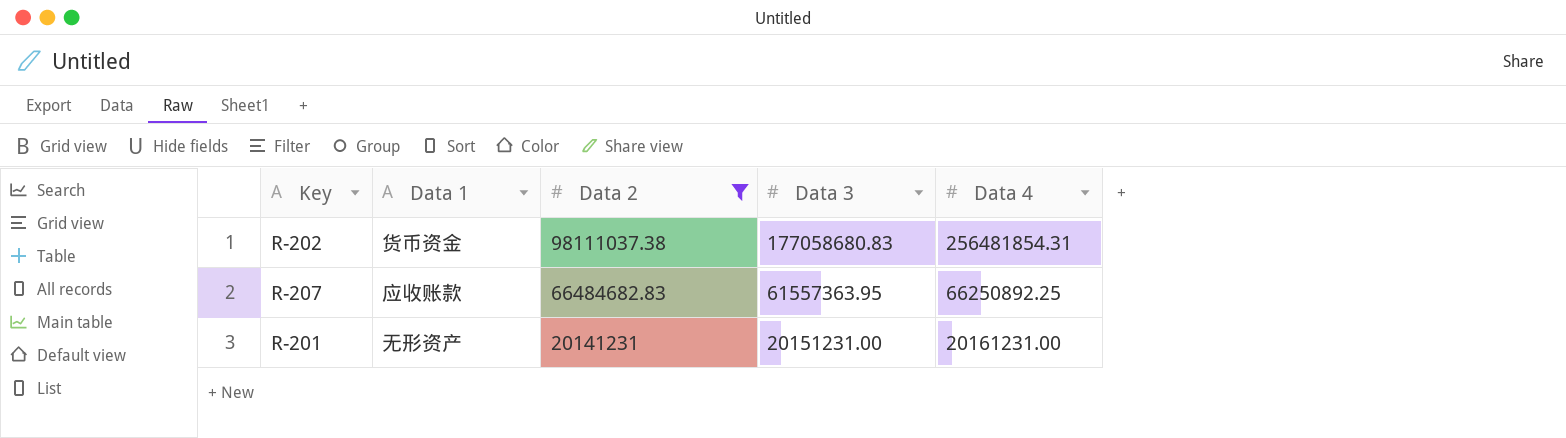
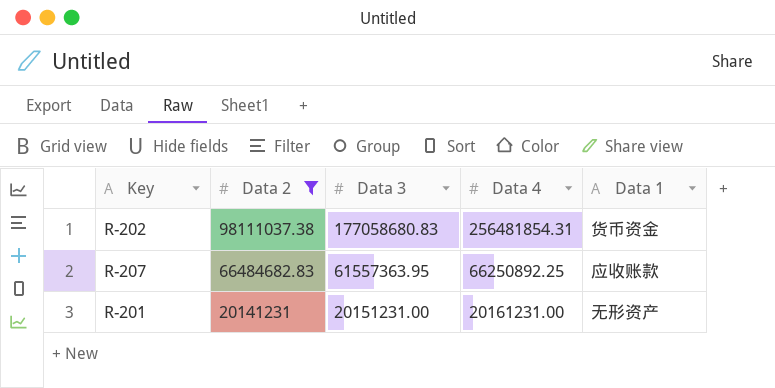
column Data 1 | position: 2 -> 5

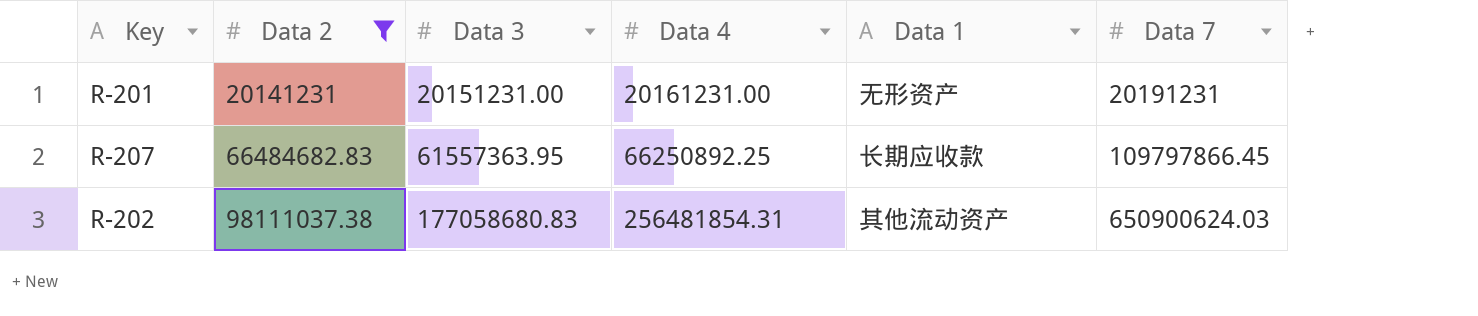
row order: Data 2 descending -> Data 2 ascending
column Data 7 | position: none -> 6
R-207 | Data 1: 应收账款 -> 长期应收款
R-202 | Data 1: 货币资金 -> 其他流动资产

